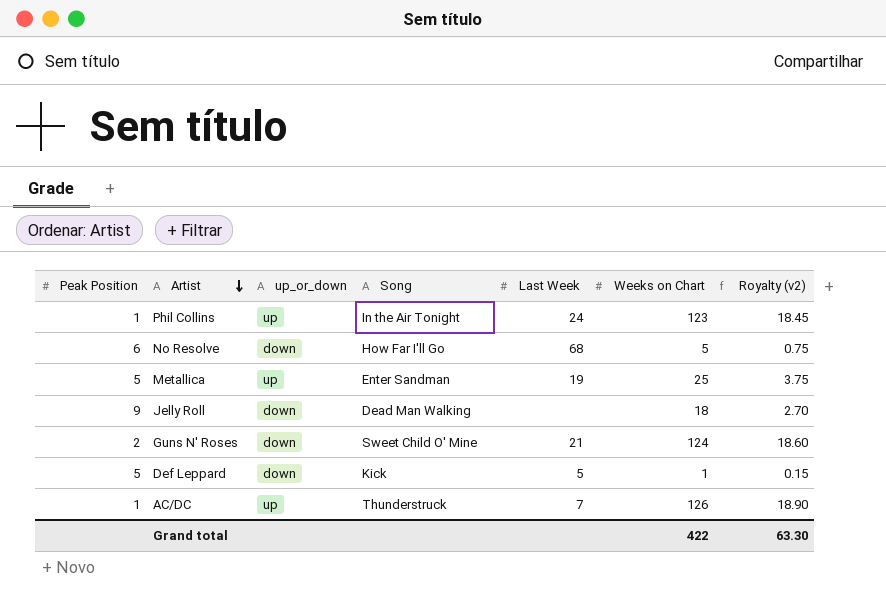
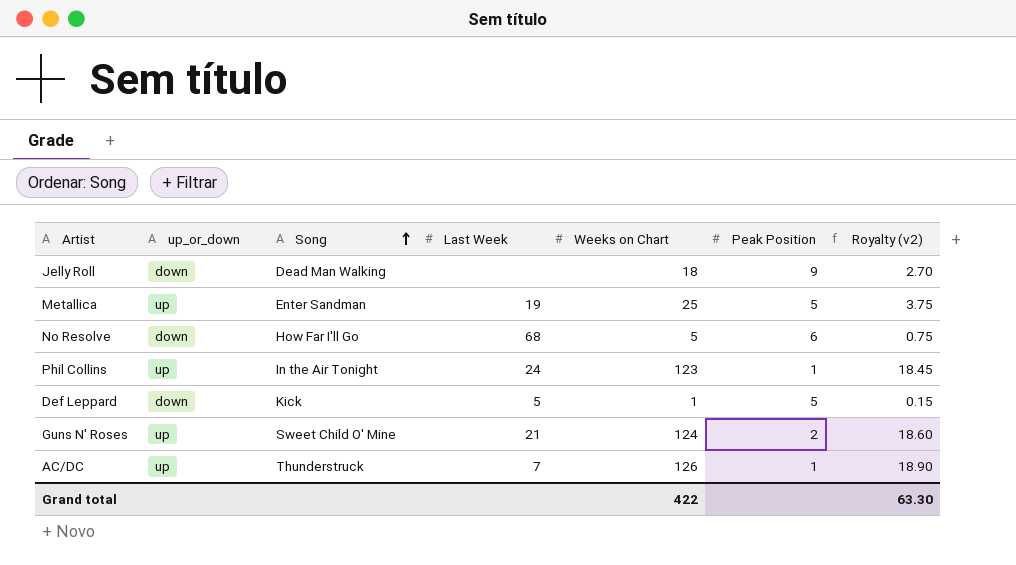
row order: Artist descending -> Song ascending
column Peak Position | position: 1 -> 6
Guns N' Roses | up_or_down: down -> up

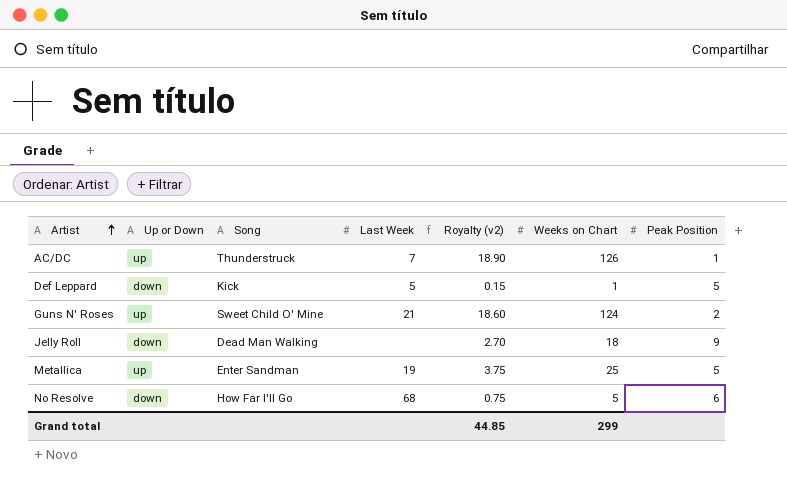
row order: Song ascending -> Artist ascending
column name: up_or_down -> Up or Down
column Royalty (v2) | position: 7 -> 5
row Phil Collins: up | In the Air Tonight | 24 | 123 | 1 | 18.45 -> none
Grand total | Royalty (v2): 63.30 -> 44.85
Grand total | Weeks on Chart: 422 -> 299

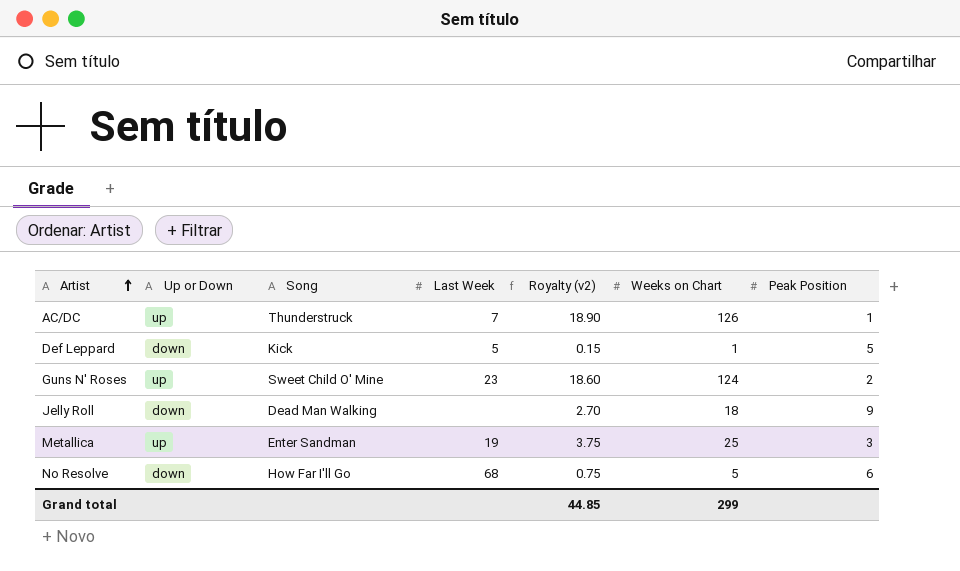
Guns N' Roses | Last Week: 21 -> 23
Metallica | Peak Position: 5 -> 3

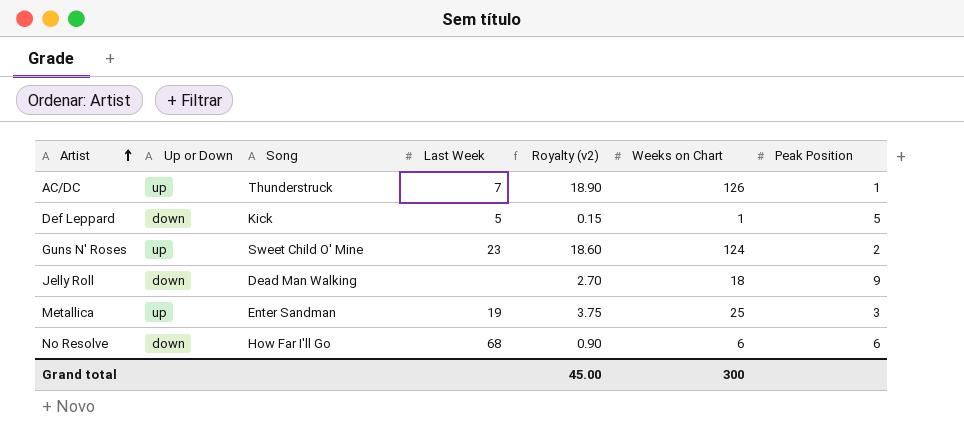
No Resolve | Royalty (v2): 0.75 -> 0.90
No Resolve | Weeks on Chart: 5 -> 6
Grand total | Royalty (v2): 44.85 -> 45.00
Grand total | Weeks on Chart: 299 -> 300

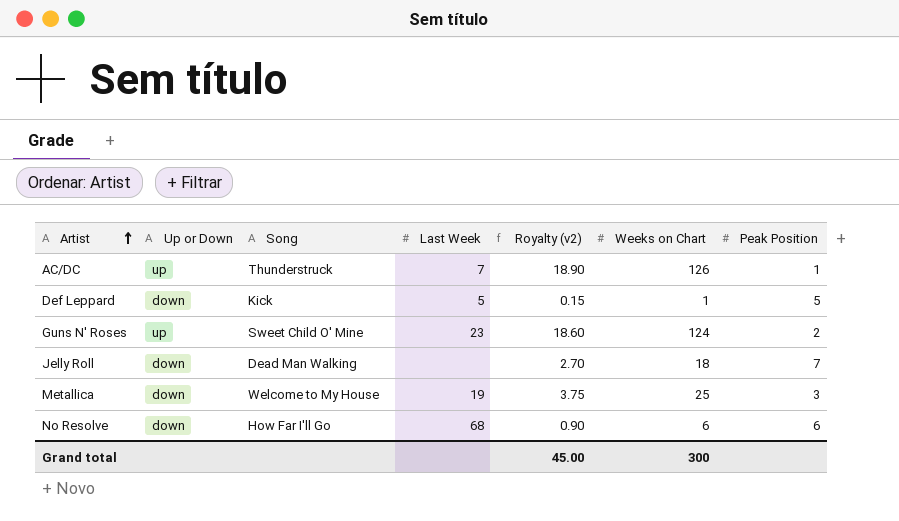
Jelly Roll | Peak Position: 9 -> 7
Metallica | Up or Down: up -> down
Metallica | Song: Enter Sandman -> Welcome to My House

